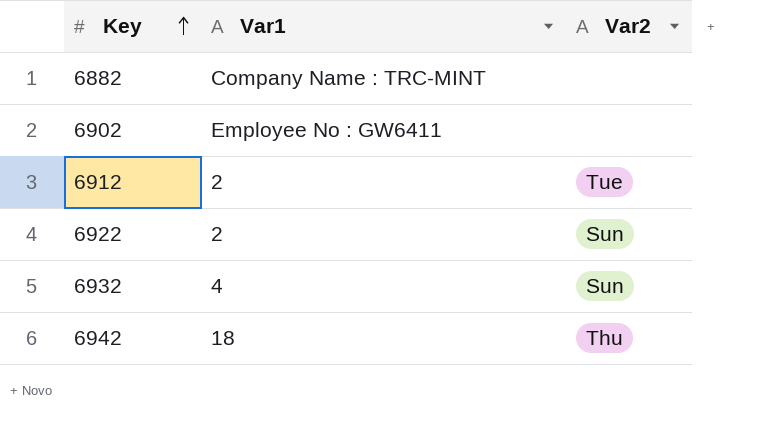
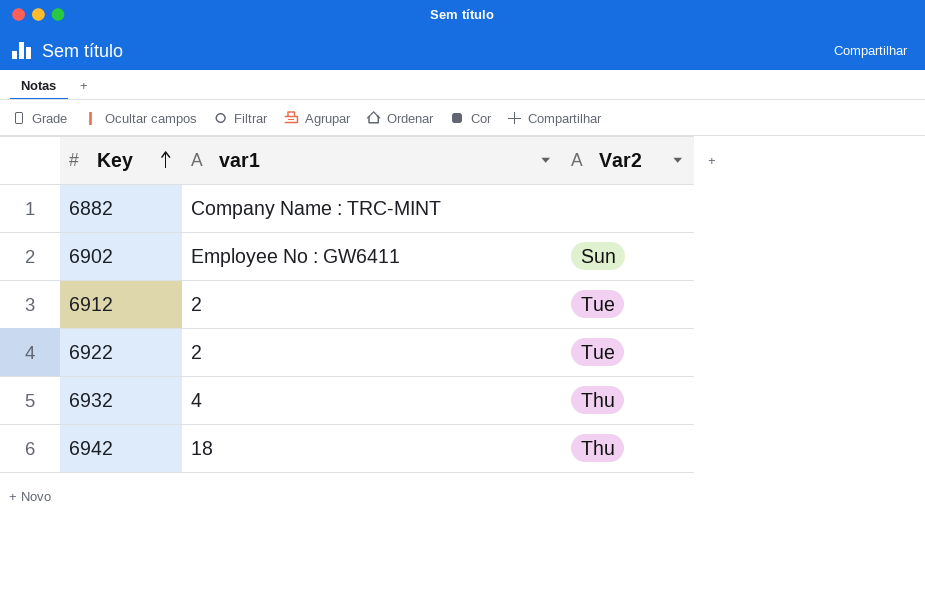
column name: Var1 -> var1
6902 | Var2: none -> Sun
6922 | Var2: Sun -> Tue
6932 | Var2: Sun -> Thu

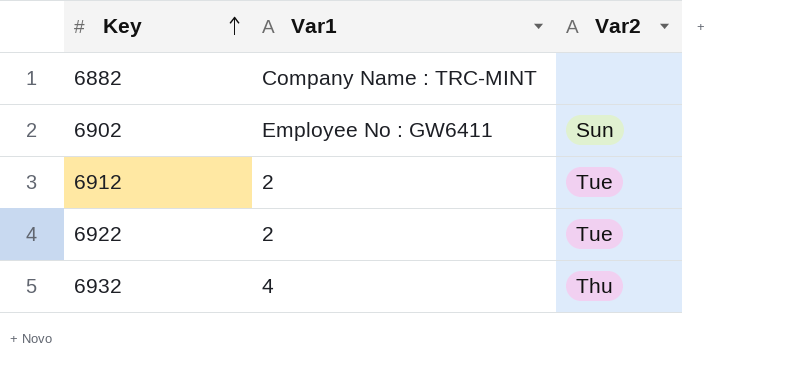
column name: var1 -> Var1
row 6942: 18 | Thu -> none

